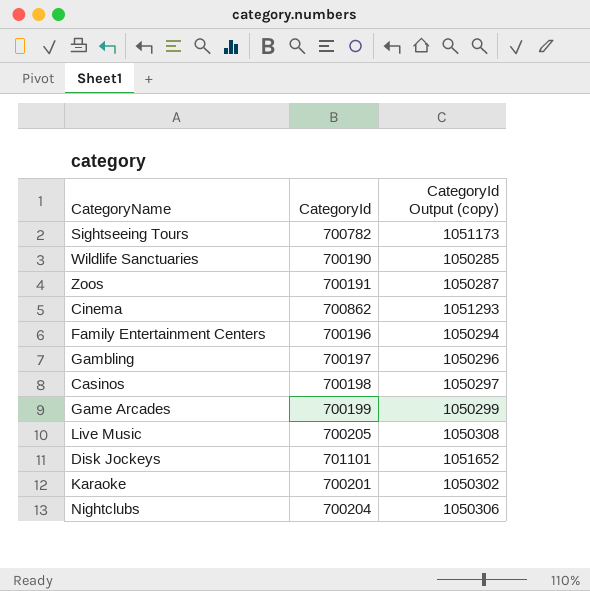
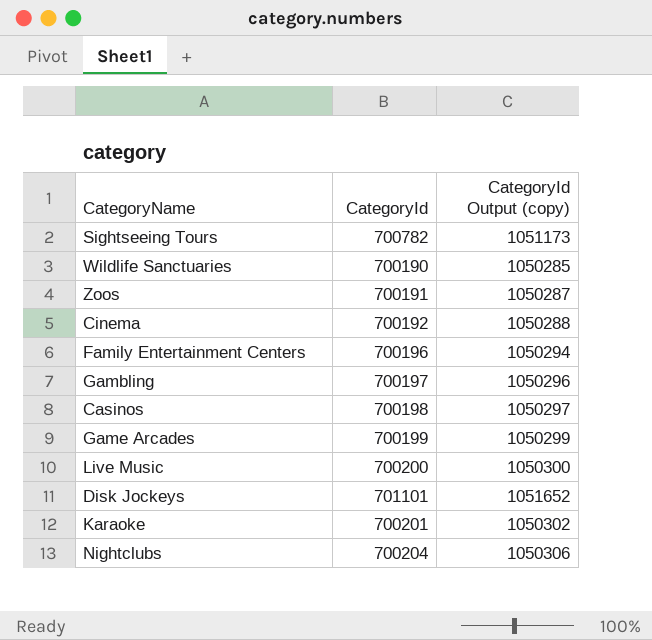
Cinema | CategoryId: 700862 -> 700192
Cinema | CategoryId Output (copy): 1051293 -> 1050288
Live Music | CategoryId: 700205 -> 700200
Live Music | CategoryId Output (copy): 1050308 -> 1050300

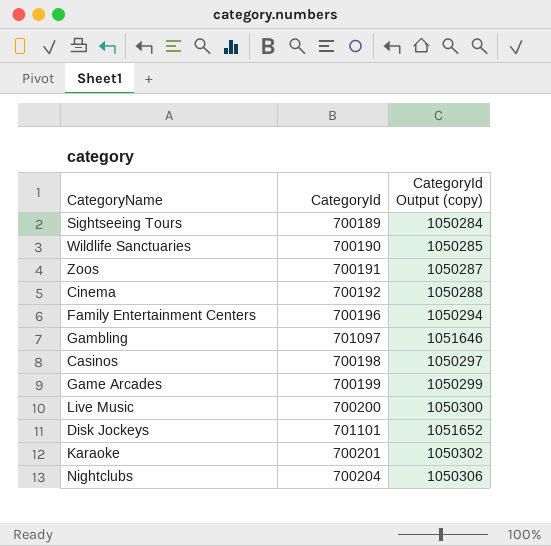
Sightseeing Tours | CategoryId: 700782 -> 700189
Sightseeing Tours | CategoryId Output (copy): 1051173 -> 1050284
Gambling | CategoryId: 700197 -> 701097
Gambling | CategoryId Output (copy): 1050296 -> 1051646

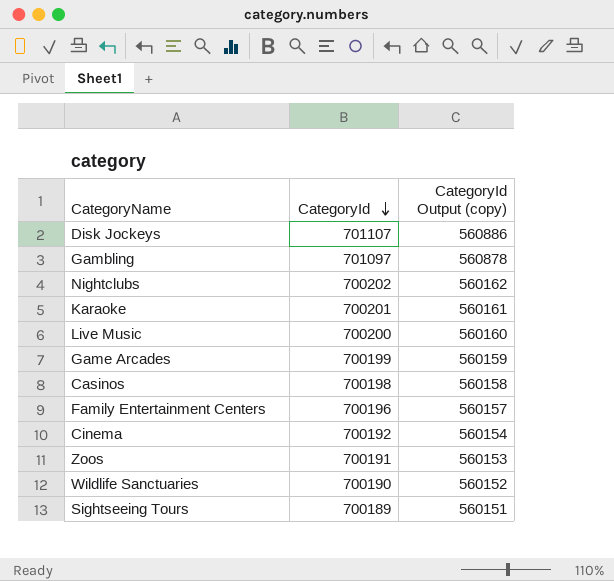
row order: none -> CategoryId descending
column CategoryId Output (copy) | formula: [CategoryId] * 1.5 -> [CategoryId] * 0.8
Disk Jockeys | CategoryId: 701101 -> 701107
Nightclubs | CategoryId: 700204 -> 700202

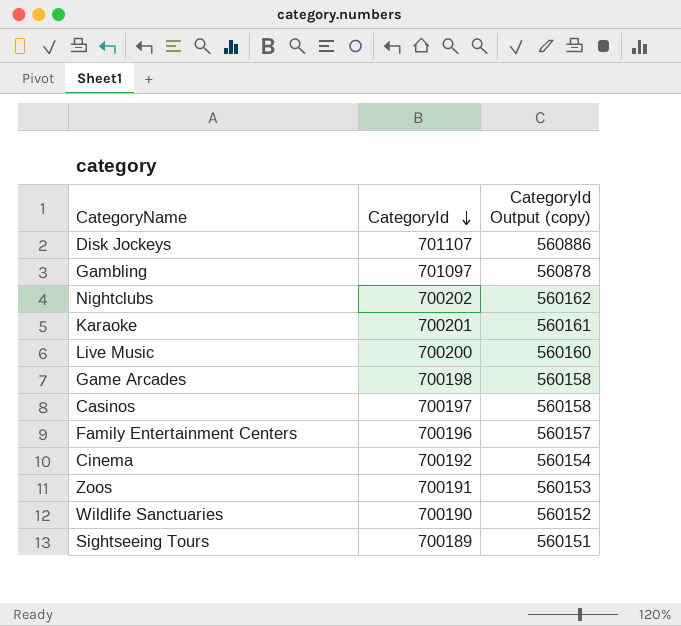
Game Arcades | CategoryId: 700199 -> 700198
Game Arcades | CategoryId Output (copy): 560159 -> 560158
Casinos | CategoryId: 700198 -> 700197

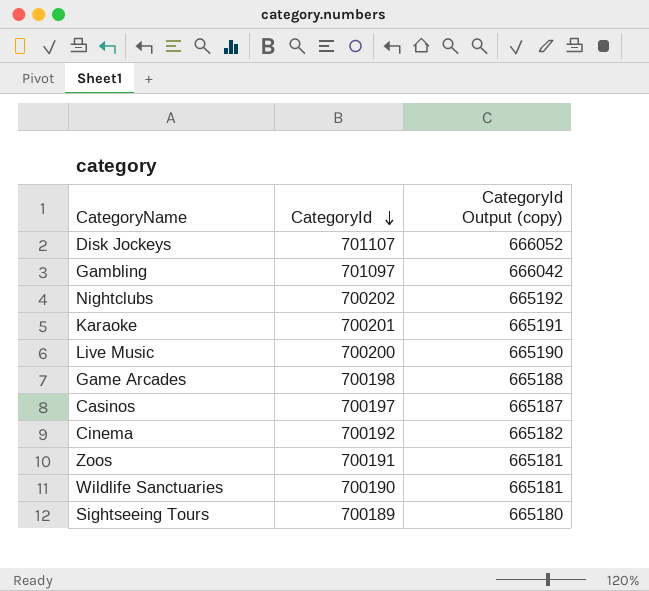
column CategoryId Output (copy) | formula: [CategoryId] * 0.8 -> [CategoryId] * 0.95
row Family Entertainment Centers: 700196 | 560157 -> none

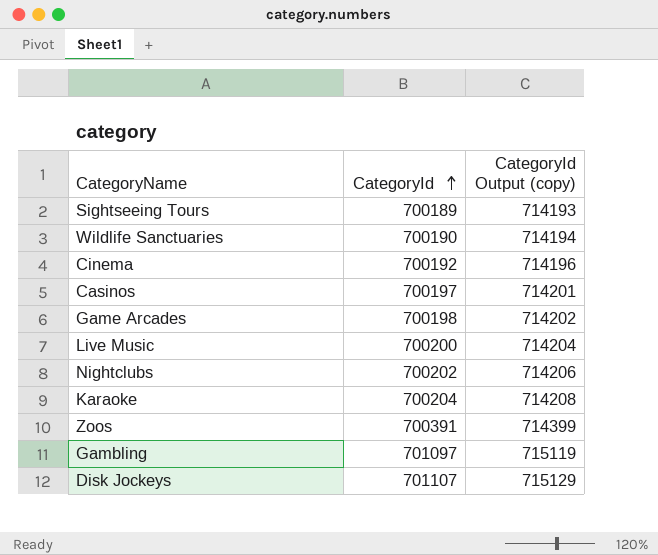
row order: CategoryId descending -> CategoryId ascending
column CategoryId Output (copy) | formula: [CategoryId] * 0.95 -> [CategoryId] * 1.02
Karaoke | CategoryId: 700201 -> 700204
Zoos | CategoryId: 700191 -> 700391

